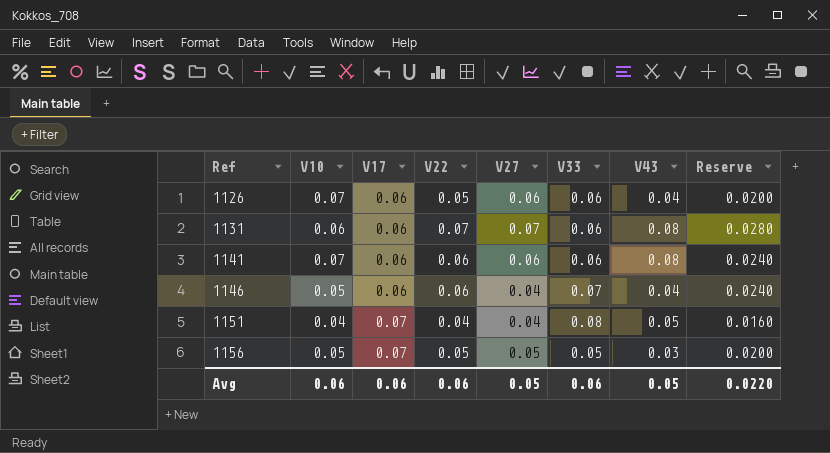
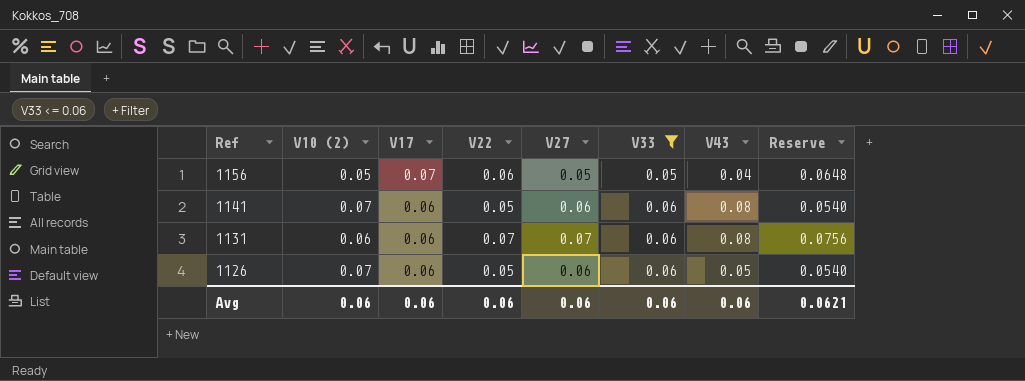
filter: none -> V33 <= 0.06
row order: Ref ascending -> Ref descending
column name: V10 -> V10 (2)
column Reserve | formula: [V22] * 0.4 -> [V22] * 1.08
1156 | V22: 0.05 -> 0.06
1156 | V43: 0.03 -> 0.04
1141 | V22: 0.06 -> 0.05
1126 | V43: 0.04 -> 0.05
Avg | V27: 0.05 -> 0.06
Avg | V43: 0.05 -> 0.06
Avg | Reserve: 0.0220 -> 0.0621

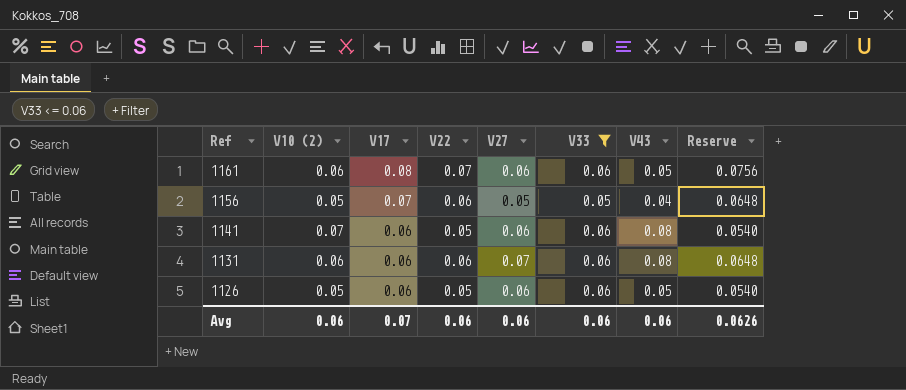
row 1161: none -> 0.06 | 0.08 | 0.07 | 0.06 | 0.06 | 0.05 | 0.0756
1131 | V22: 0.07 -> 0.06
1131 | Reserve: 0.0756 -> 0.0648
1126 | V10 (2): 0.07 -> 0.05
Avg | V17: 0.06 -> 0.07
Avg | Reserve: 0.0621 -> 0.0626

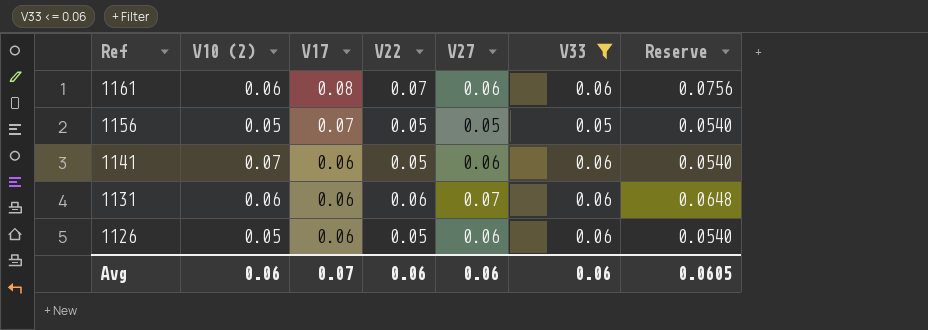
column V43 | position: 7 -> none
1156 | V22: 0.06 -> 0.05
1156 | Reserve: 0.0648 -> 0.0540
Avg | Reserve: 0.0626 -> 0.0605

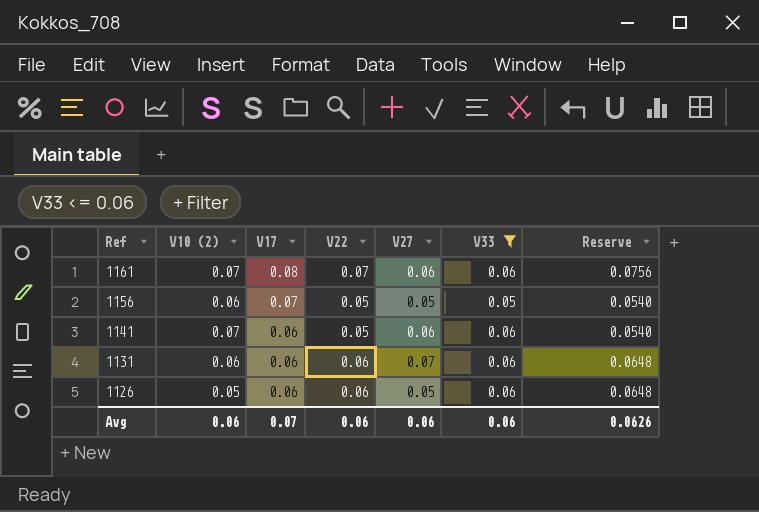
1161 | V10 (2): 0.06 -> 0.07
1156 | V10 (2): 0.05 -> 0.06
1126 | V22: 0.05 -> 0.06
1126 | V27: 0.06 -> 0.05
1126 | Reserve: 0.0540 -> 0.0648
Avg | Reserve: 0.0605 -> 0.0626

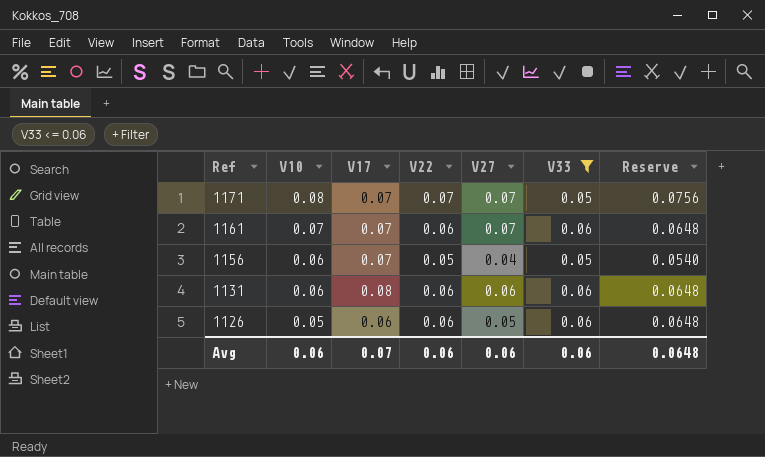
column name: V10 (2) -> V10
row 1141: 0.07 | 0.06 | 0.05 | 0.06 | 0.06 | 0.0540 -> none
row 1171: none -> 0.08 | 0.07 | 0.07 | 0.07 | 0.05 | 0.0756
1161 | V17: 0.08 -> 0.07
1161 | V22: 0.07 -> 0.06
1161 | V27: 0.06 -> 0.07
1161 | Reserve: 0.0756 -> 0.0648
1156 | V27: 0.05 -> 0.04
1131 | V17: 0.06 -> 0.08
1131 | V27: 0.07 -> 0.06
Avg | Reserve: 0.0626 -> 0.0648

